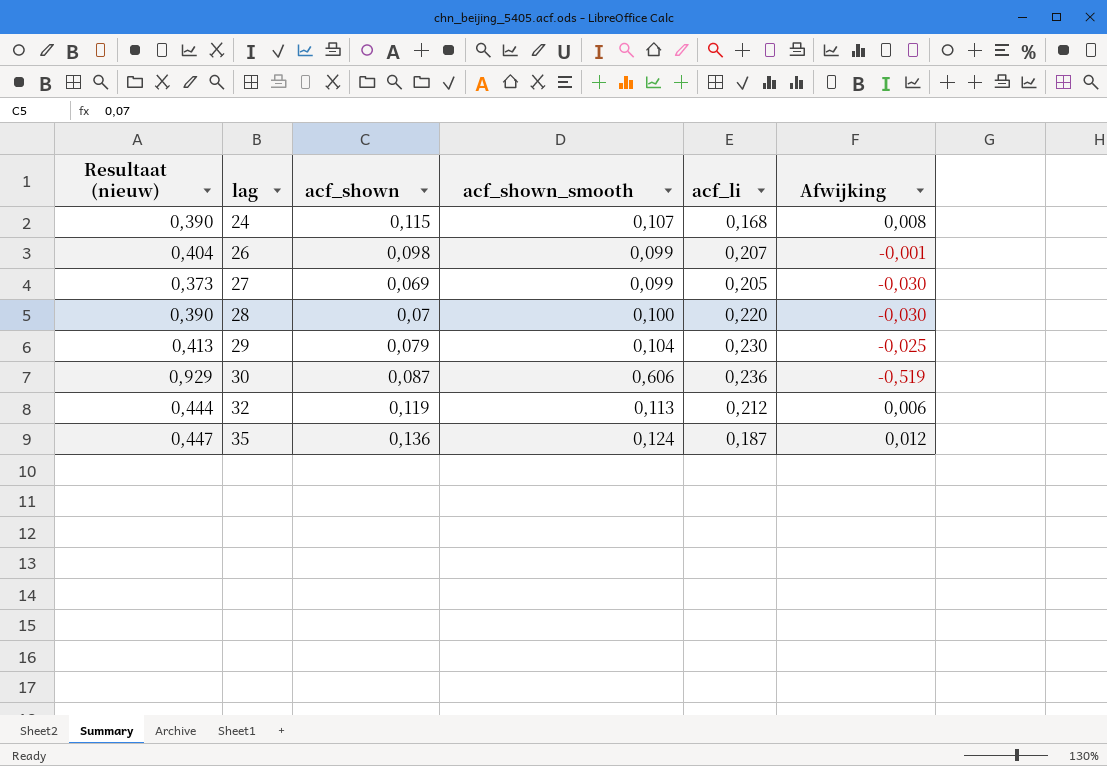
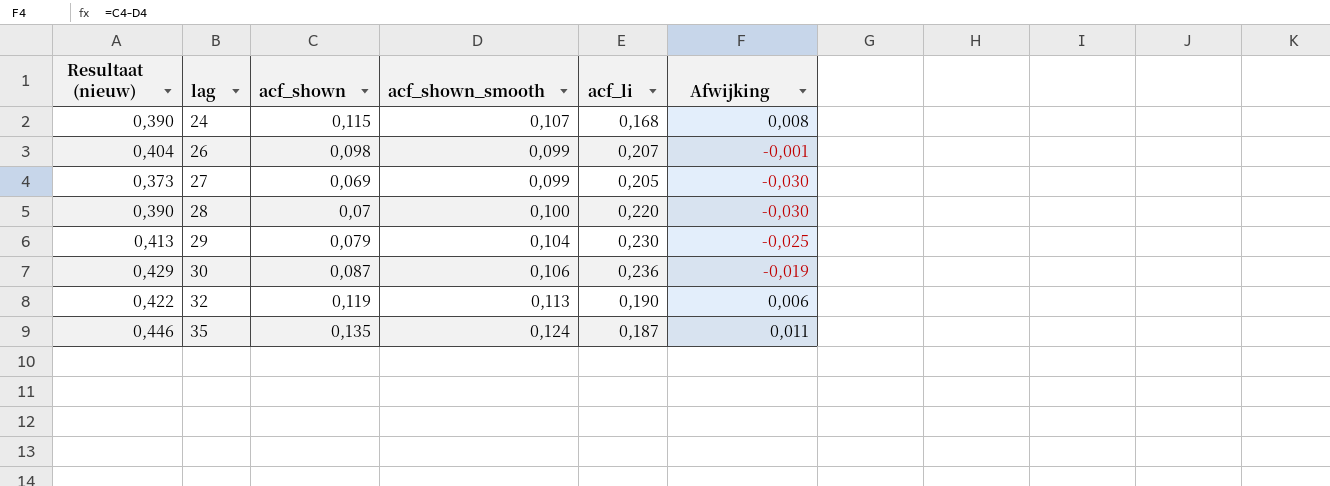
30 | Resultaat (nieuw): 0,929 -> 0,429
30 | acf_shown_smooth: 0,606 -> 0,106
30 | Afwijking: -0,519 -> -0,019
32 | Resultaat (nieuw): 0,444 -> 0,422
32 | acf_li: 0,212 -> 0,190
35 | Resultaat (nieuw): 0,447 -> 0,446
35 | acf_shown: 0,136 -> 0,135
35 | Afwijking: 0,012 -> 0,011

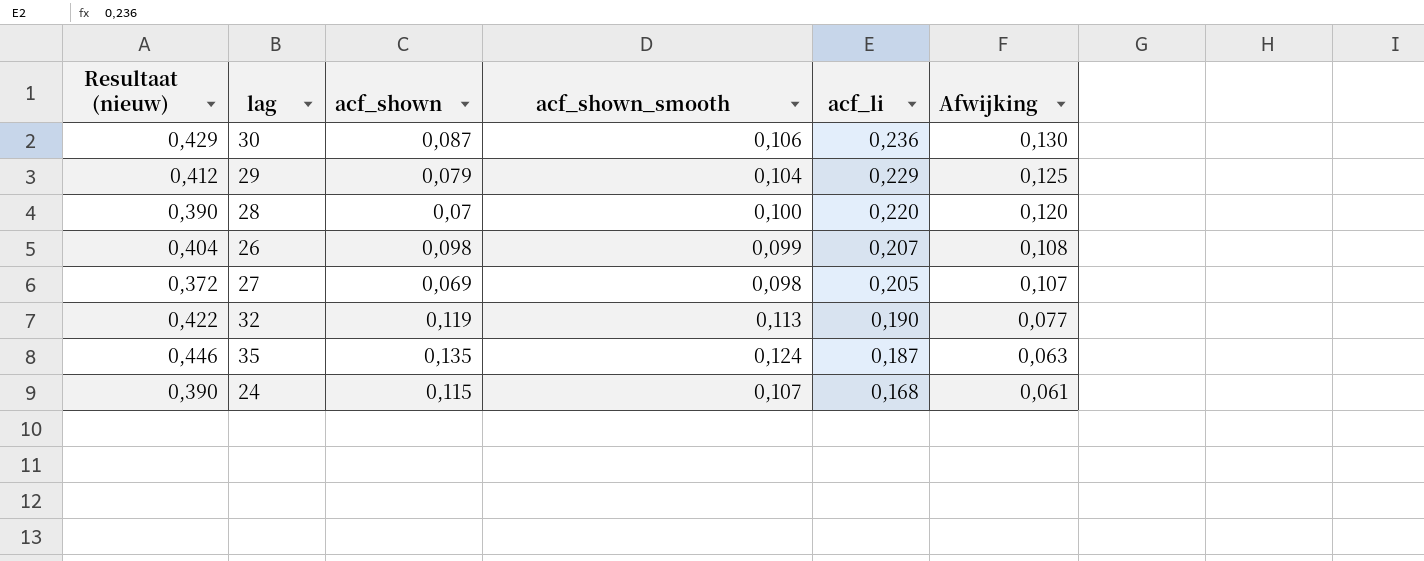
row order: lag ascending -> acf_li descending
column Afwijking | formula: [acf_shown] - [acf_shown_smooth] -> [acf_li] - [acf_shown_smooth]
29 | Resultaat (nieuw): 0,413 -> 0,412
29 | acf_li: 0,230 -> 0,229
27 | Resultaat (nieuw): 0,373 -> 0,372
27 | acf_shown_smooth: 0,099 -> 0,098

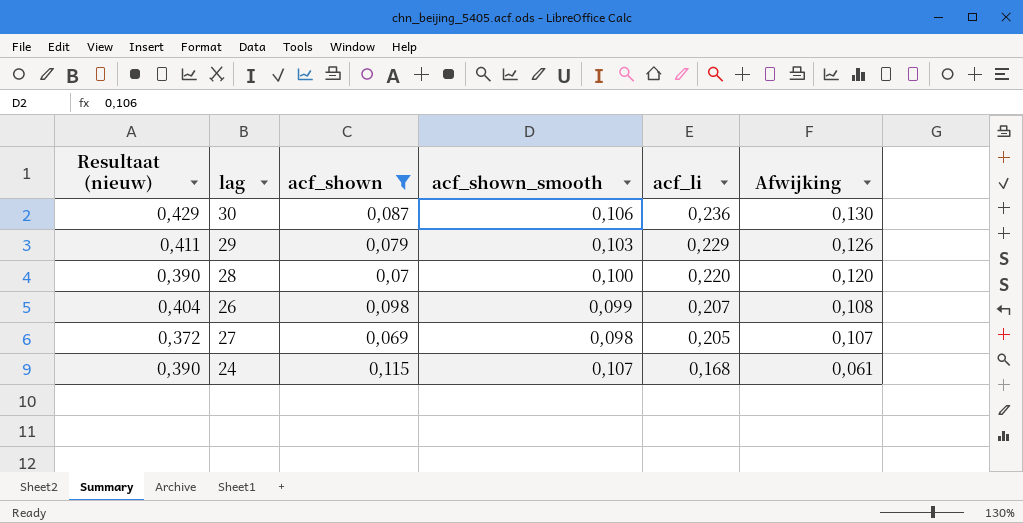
filter: none -> acf_shown <= 0,115
29 | Resultaat (nieuw): 0,412 -> 0,411
29 | acf_shown_smooth: 0,104 -> 0,103
29 | Afwijking: 0,125 -> 0,126

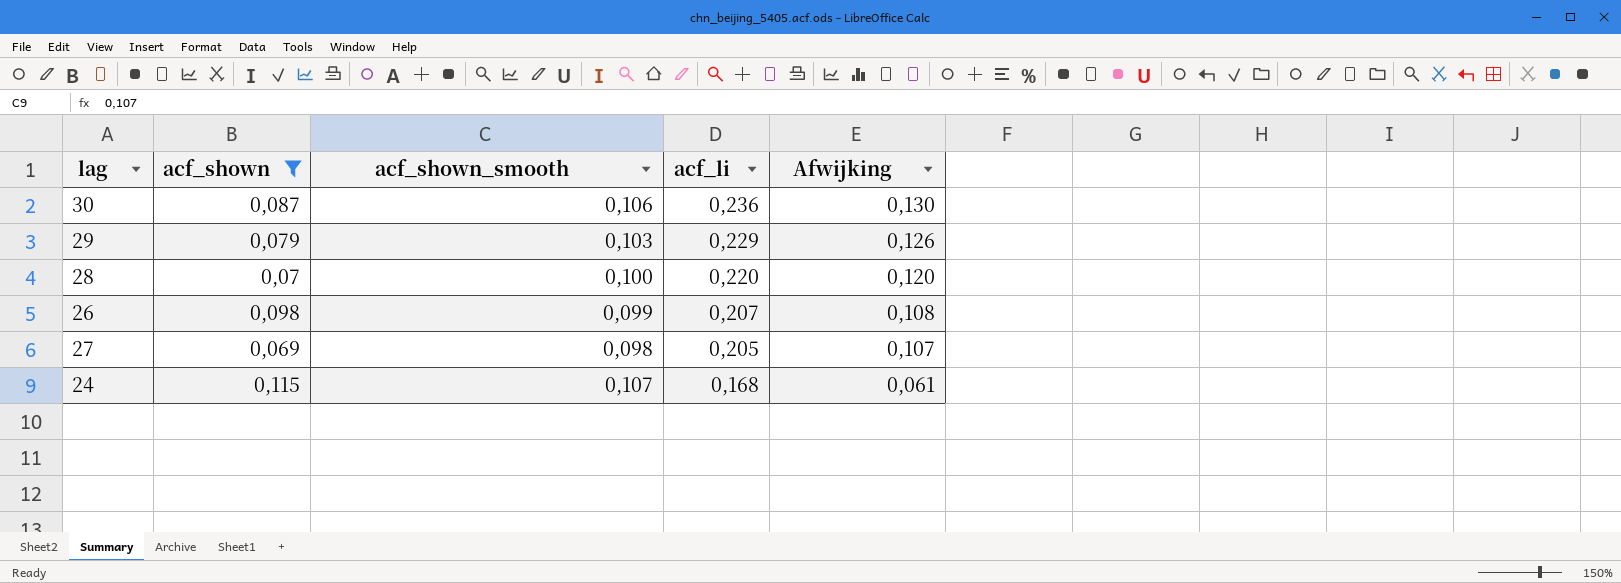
column Resultaat (nieuw) | formula: [acf_shown] + [acf_shown_smooth] + [acf_li] -> none

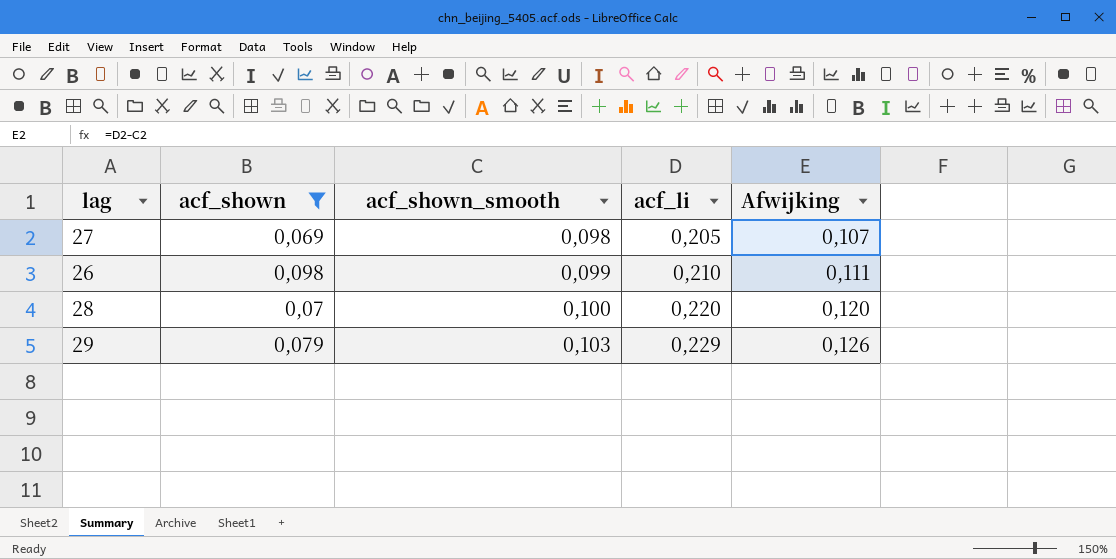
row order: acf_li descending -> acf_shown_smooth ascending
row 30: 0,087 | 0,106 | 0,236 | 0,130 -> none
row 24: 0,115 | 0,107 | 0,168 | 0,061 -> none
26 | acf_li: 0,207 -> 0,210
26 | Afwijking: 0,108 -> 0,111

